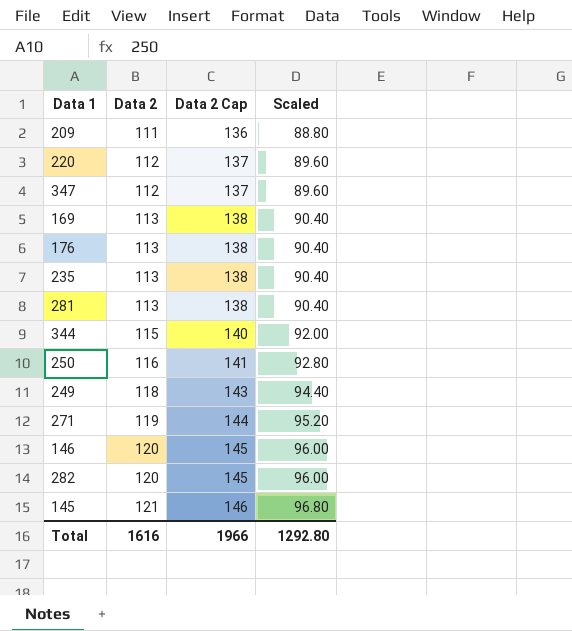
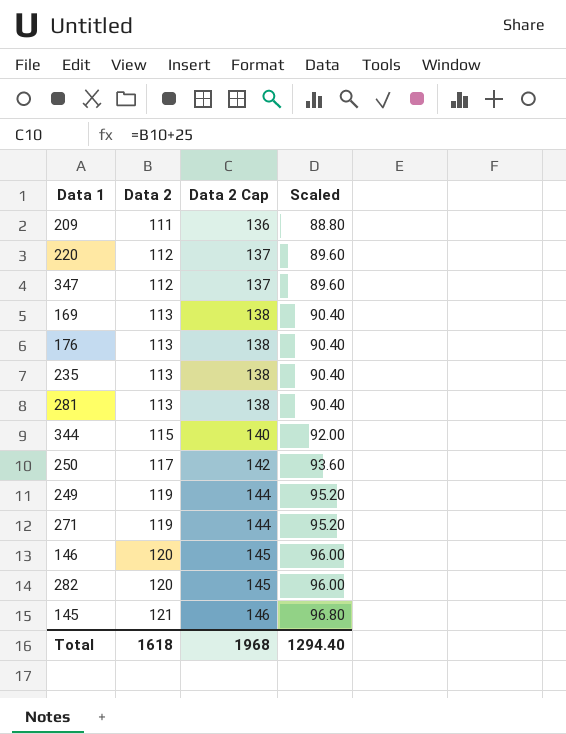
250 | Data 2: 116 -> 117
250 | Data 2 Cap: 141 -> 142
250 | Scaled: 92.80 -> 93.60
249 | Data 2: 118 -> 119
249 | Data 2 Cap: 143 -> 144
249 | Scaled: 94.40 -> 95.20
Total | Data 2: 1616 -> 1618
Total | Data 2 Cap: 1966 -> 1968
Total | Scaled: 1292.80 -> 1294.40

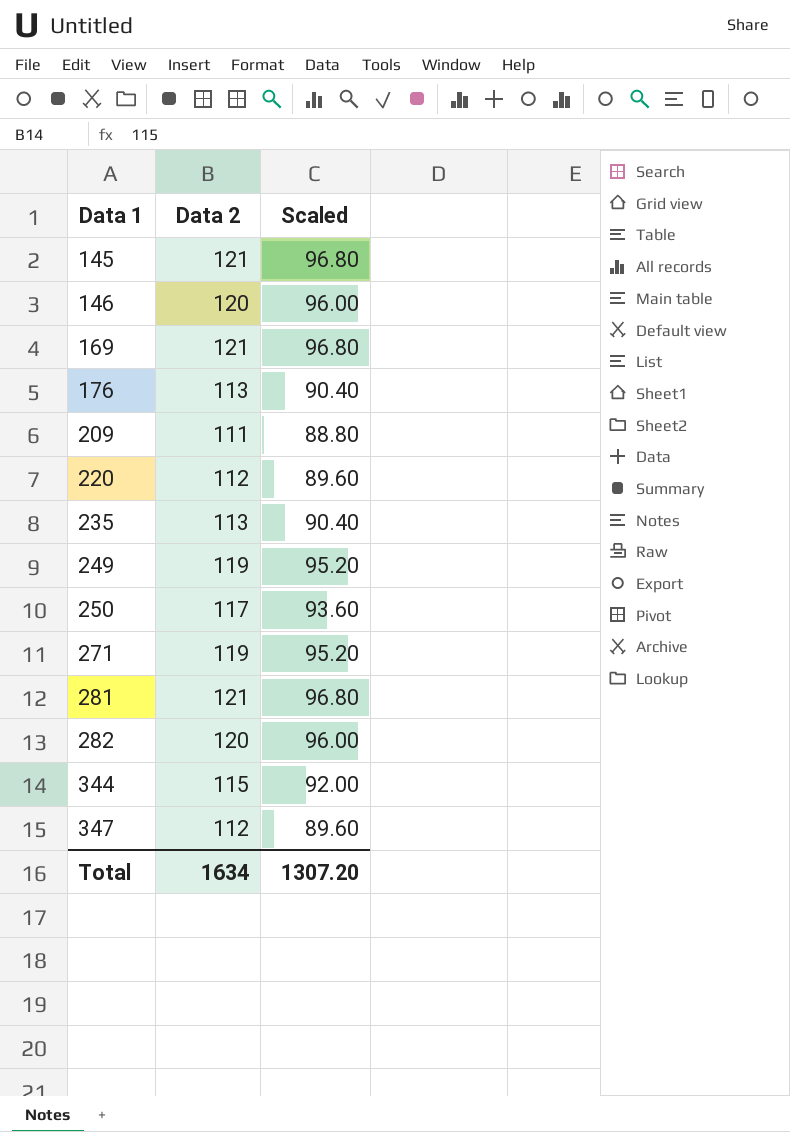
row order: Data 2 ascending -> Data 1 ascending
column Data 2 Cap | formula: [Data 2] + 25 -> none
169 | Data 2: 113 -> 121
169 | Scaled: 90.40 -> 96.80
281 | Data 2: 113 -> 121
281 | Scaled: 90.40 -> 96.80
Total | Data 2: 1618 -> 1634
Total | Scaled: 1294.40 -> 1307.20

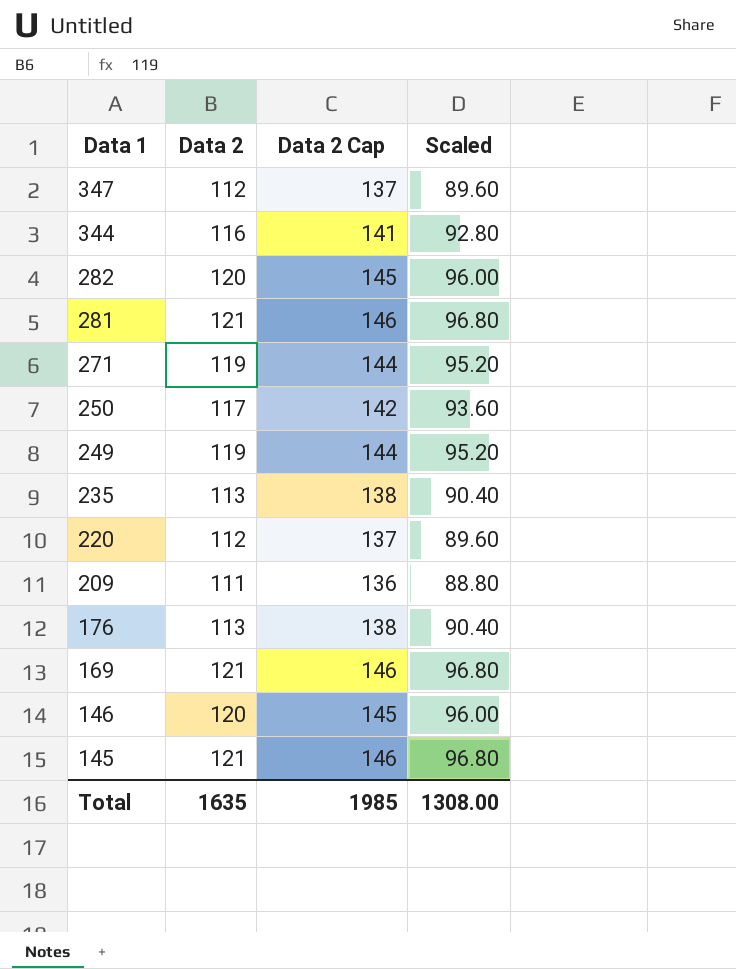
row order: Data 1 ascending -> Data 1 descending
column Data 2 Cap | formula: none -> [Data 2] + 25
344 | Data 2: 115 -> 116
344 | Scaled: 92.00 -> 92.80
Total | Data 2: 1634 -> 1635
Total | Scaled: 1307.20 -> 1308.00

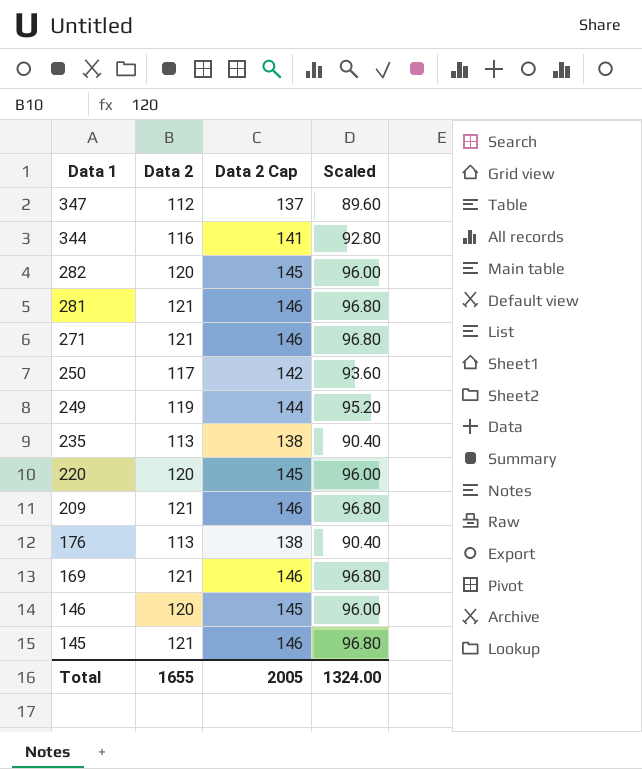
271 | Data 2: 119 -> 121
271 | Data 2 Cap: 144 -> 146
271 | Scaled: 95.20 -> 96.80
220 | Data 2: 112 -> 120
220 | Data 2 Cap: 137 -> 145
220 | Scaled: 89.60 -> 96.00
209 | Data 2: 111 -> 121
209 | Data 2 Cap: 136 -> 146
209 | Scaled: 88.80 -> 96.80
Total | Data 2: 1635 -> 1655
Total | Data 2 Cap: 1985 -> 2005
Total | Scaled: 1308.00 -> 1324.00

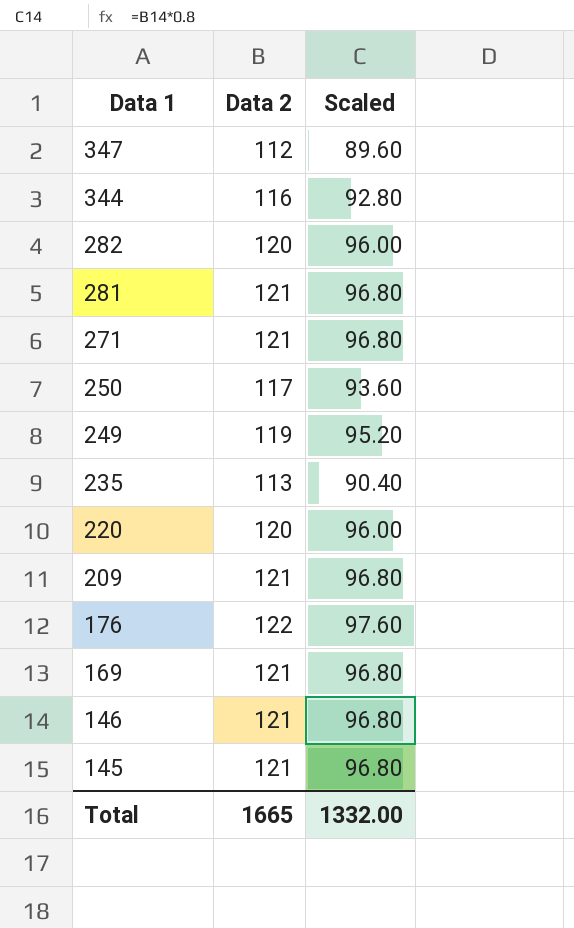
column Data 2 Cap | formula: [Data 2] + 25 -> none
176 | Data 2: 113 -> 122
176 | Scaled: 90.40 -> 97.60
146 | Data 2: 120 -> 121
146 | Scaled: 96.00 -> 96.80
Total | Data 2: 1655 -> 1665
Total | Scaled: 1324.00 -> 1332.00

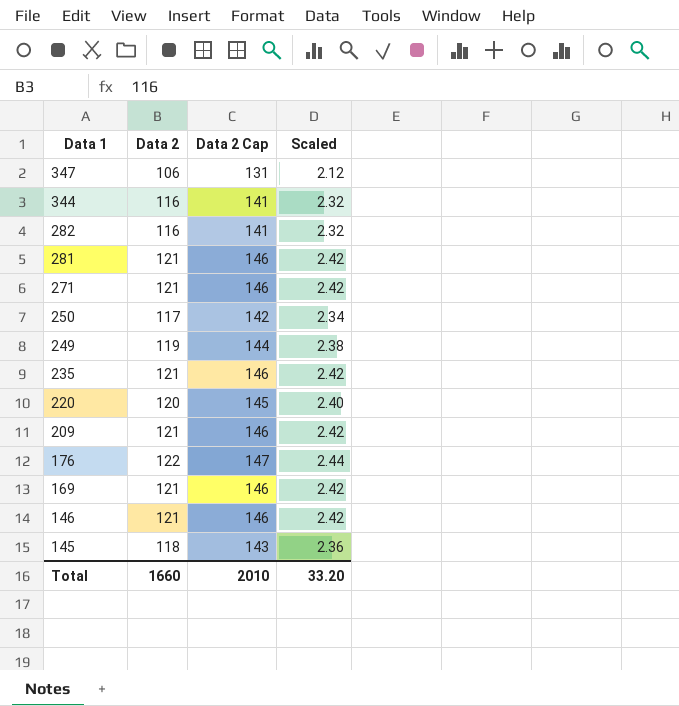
column Data 2 Cap | formula: none -> [Data 2] + 25
column Scaled | formula: [Data 2] * 0.8 -> [Data 2] * 0.02
347 | Data 2: 112 -> 106
282 | Data 2: 120 -> 116
235 | Data 2: 113 -> 121
145 | Data 2: 121 -> 118
Total | Data 2: 1665 -> 1660
Total | Scaled: 1332.00 -> 33.20

